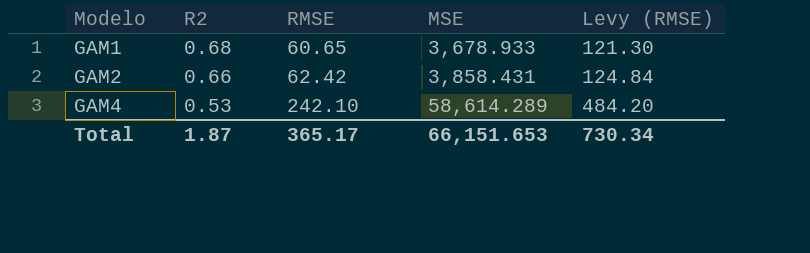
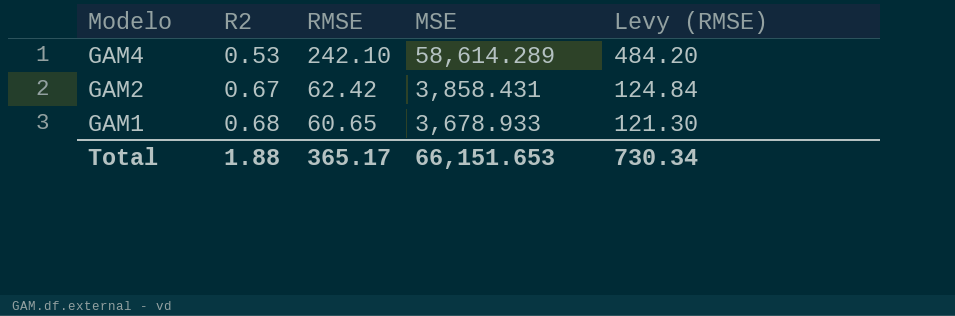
row order: Modelo ascending -> Modelo descending
GAM2 | R2: 0.66 -> 0.67
Total | R2: 1.87 -> 1.88

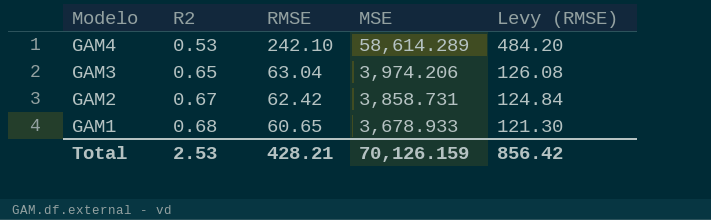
row GAM3: none -> 0.65 | 63.04 | 3,974.206 | 126.08
GAM2 | MSE: 3,858.431 -> 3,858.731
Total | R2: 1.88 -> 2.53
Total | RMSE: 365.17 -> 428.21
Total | MSE: 66,151.653 -> 70,126.159
Total | Levy (RMSE): 730.34 -> 856.42

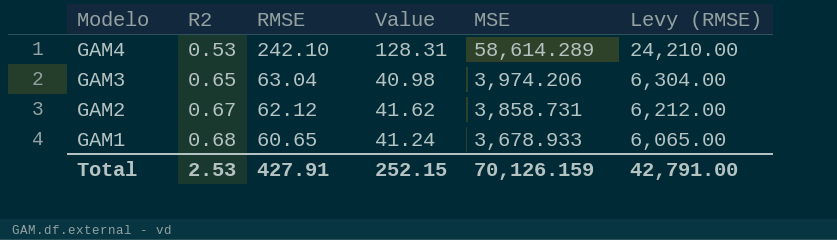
column Value | formula: none -> [R2] * [RMSE]
column Levy (RMSE) | formula: [RMSE] * 2 -> [RMSE] * 100
GAM2 | RMSE: 62.42 -> 62.12
Total | RMSE: 428.21 -> 427.91
Total | Levy (RMSE): 856.42 -> 42,791.00

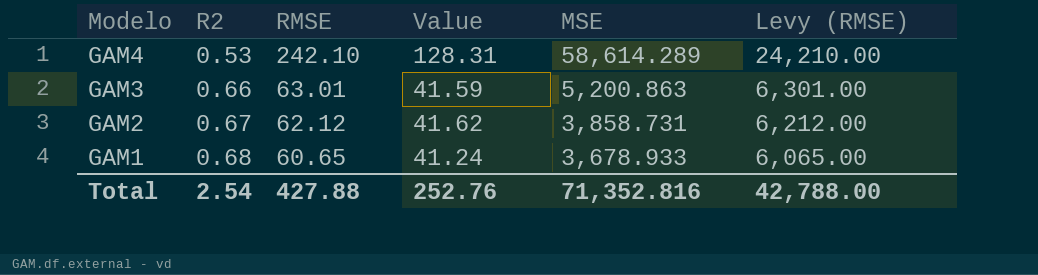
GAM3 | R2: 0.65 -> 0.66
GAM3 | RMSE: 63.04 -> 63.01
GAM3 | Value: 40.98 -> 41.59
GAM3 | MSE: 3,974.206 -> 5,200.863
GAM3 | Levy (RMSE): 6,304.00 -> 6,301.00
Total | R2: 2.53 -> 2.54
Total | RMSE: 427.91 -> 427.88
Total | Value: 252.15 -> 252.76
Total | MSE: 70,126.159 -> 71,352.816
Total | Levy (RMSE): 42,791.00 -> 42,788.00

